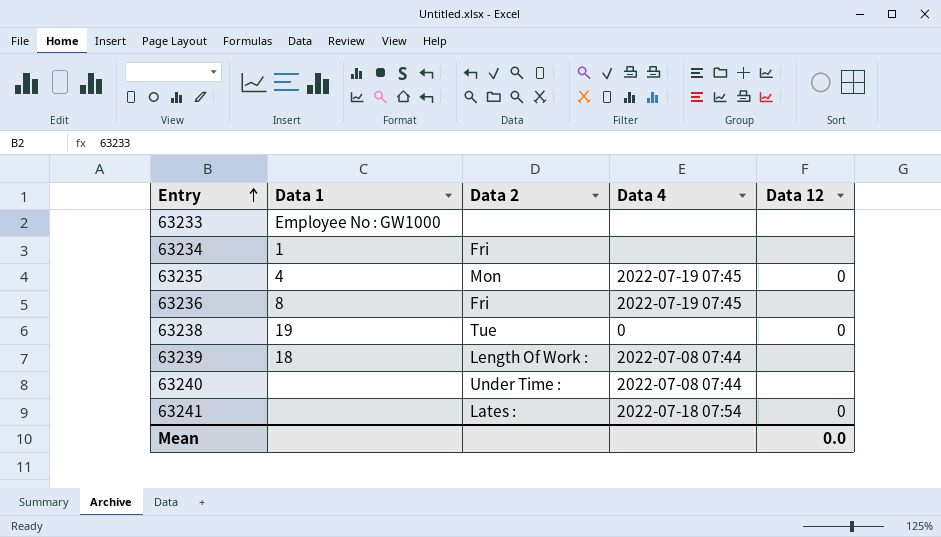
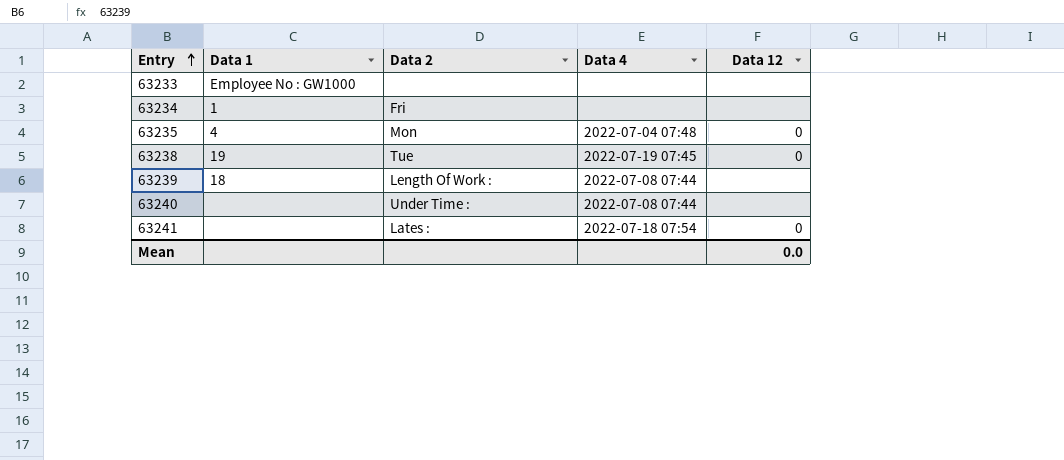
row 63236: 8 | Fri | 2022-07-19 07:45 | none -> none
63235 | Data 4: 2022-07-19 07:45 -> 2022-07-04 07:48
63238 | Data 4: 0 -> 2022-07-19 07:45

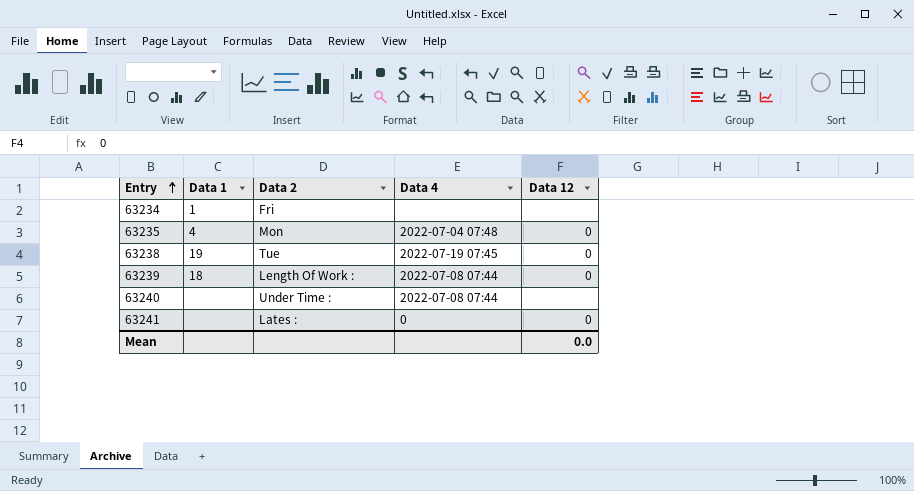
row 63233: Employee No : GW1000 | none | none | none -> none
63239 | Data 12: none -> 0
63241 | Data 4: 2022-07-18 07:54 -> 0

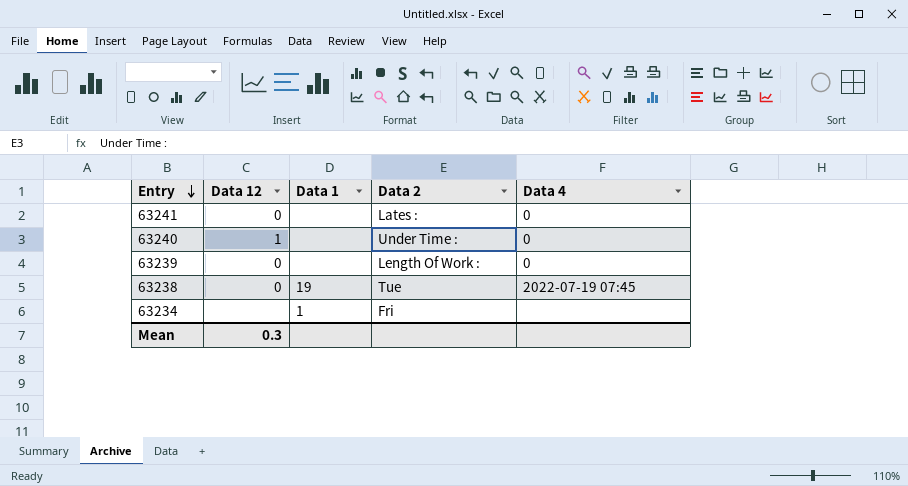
row order: Entry ascending -> Entry descending
column Data 12 | position: 5 -> 2
row 63235: 4 | Mon | 2022-07-04 07:48 | 0 -> none
63240 | Data 12: none -> 1
63240 | Data 4: 2022-07-08 07:44 -> 0
63239 | Data 1: 18 -> none
63239 | Data 4: 2022-07-08 07:44 -> 0
Mean | Data 12: 0.0 -> 0.3

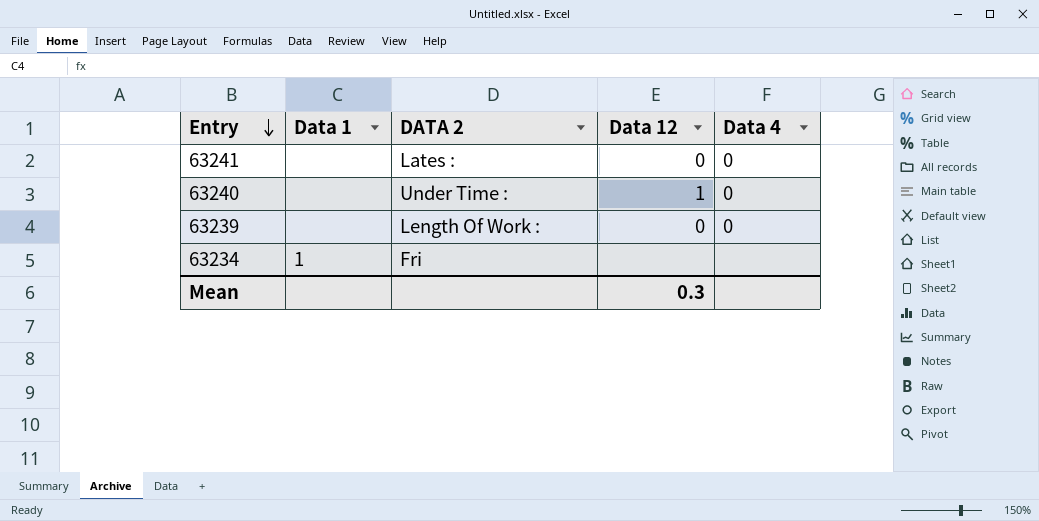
column name: Data 2 -> DATA 2
column Data 12 | position: 2 -> 4
row 63238: 0 | 19 | Tue | 2022-07-19 07:45 -> none

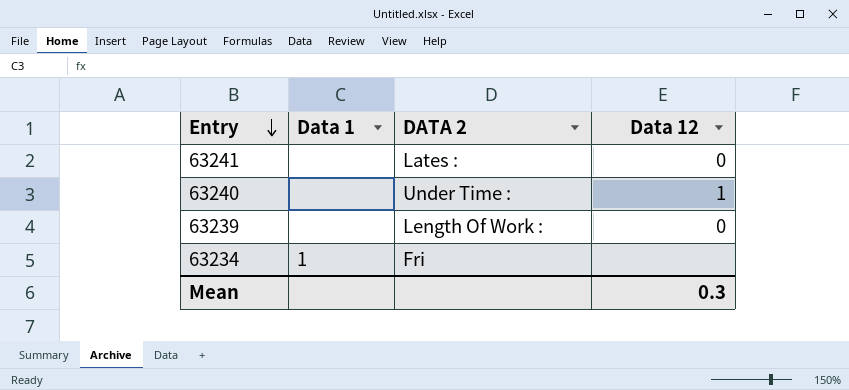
column Data 4 | position: 5 -> none

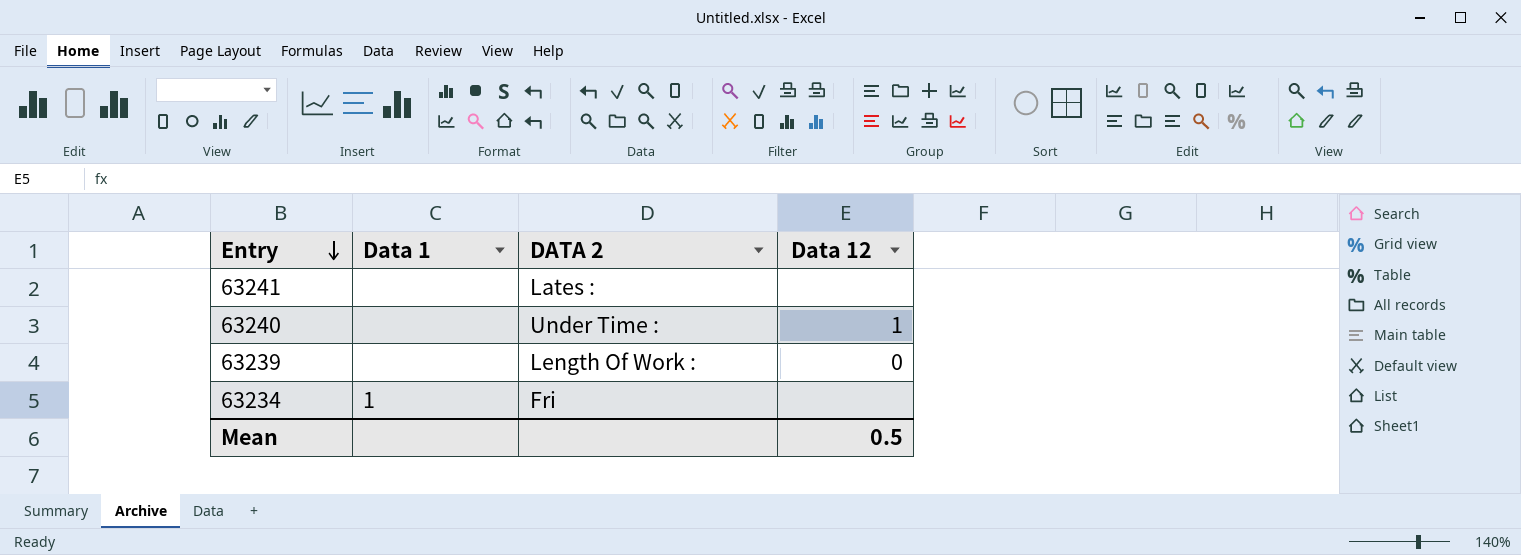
63241 | Data 12: 0 -> none
Mean | Data 12: 0.3 -> 0.5

